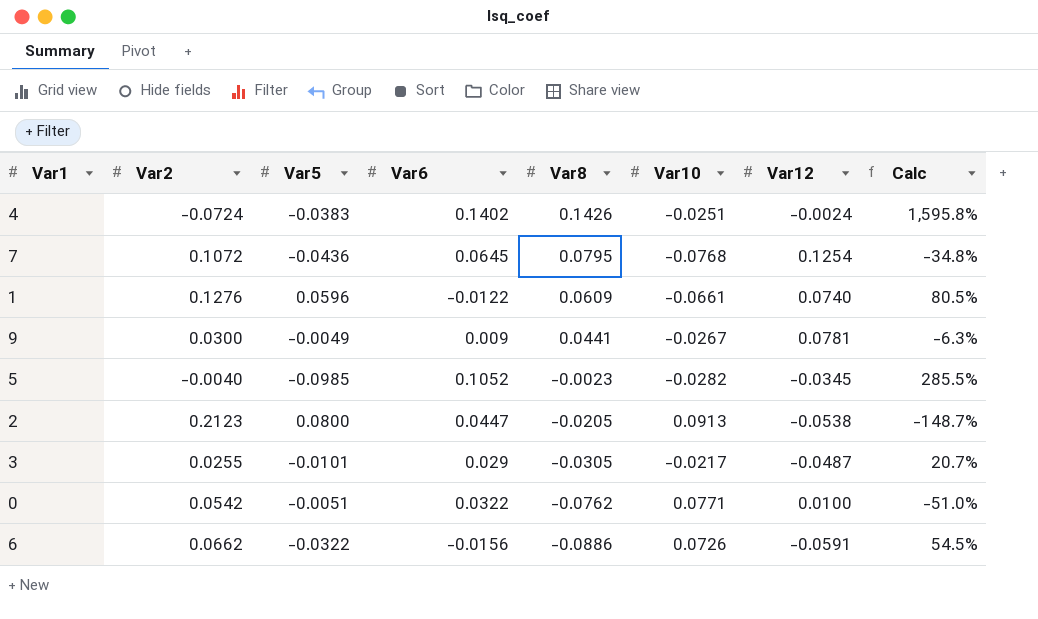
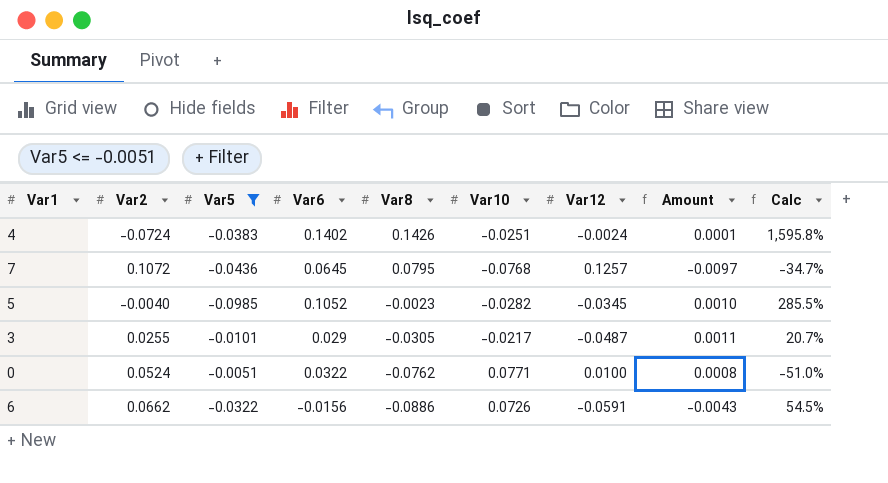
filter: none -> Var5 <= -0.0051
column Amount | formula: none -> [Var10] * [Var12]
7 | Var12: 0.1254 -> 0.1257
7 | Calc: -34.8% -> -34.7%
0 | Var2: 0.0542 -> 0.0524

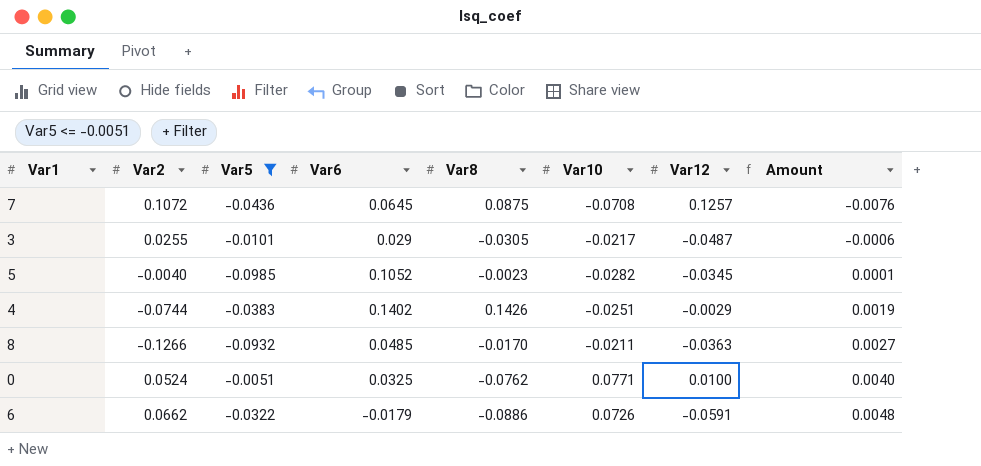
row order: Var8 descending -> Amount ascending
column Calc | formula: [Var5] / [Var12] -> none
column Amount | formula: [Var10] * [Var12] -> [Var2] * [Var10]
7 | Var8: 0.0795 -> 0.0875
7 | Var10: -0.0768 -> -0.0708
4 | Var2: -0.0724 -> -0.0744
4 | Var12: -0.0024 -> -0.0029
row 8: none -> -0.1266 | -0.0932 | 0.0485 | -0.0170 | -0.0211 | -0.0363 | 0.0027
0 | Var6: 0.0322 -> 0.0325
6 | Var6: -0.0156 -> -0.0179

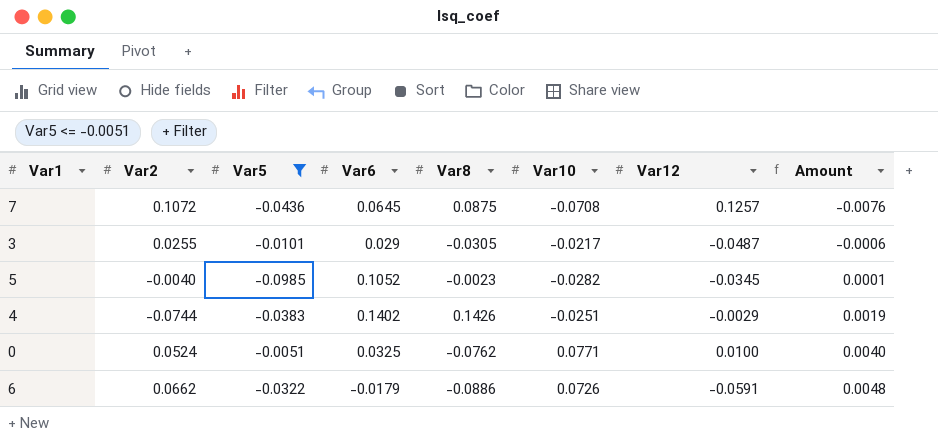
row 8: -0.1266 | -0.0932 | 0.0485 | -0.0170 | -0.0211 | -0.0363 | 0.0027 -> none

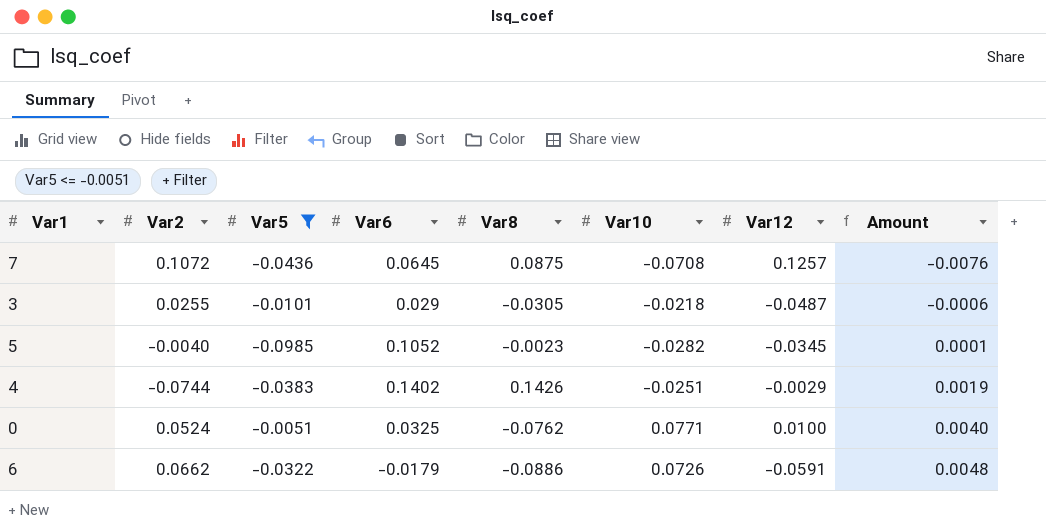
3 | Var10: -0.0217 -> -0.0218

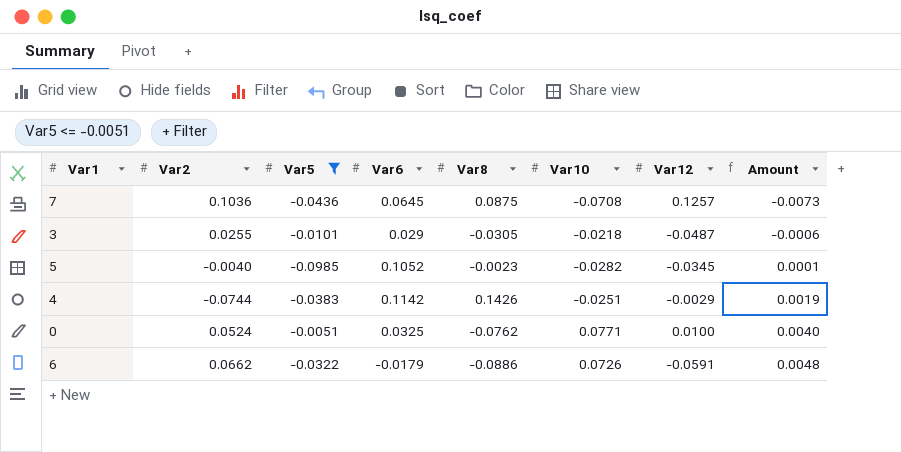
7 | Var2: 0.1072 -> 0.1036
7 | Amount: -0.0076 -> -0.0073
4 | Var6: 0.1402 -> 0.1142

